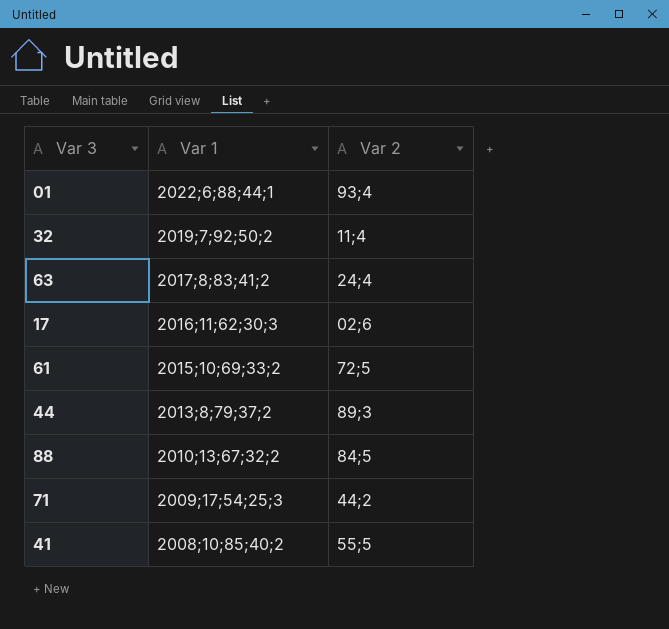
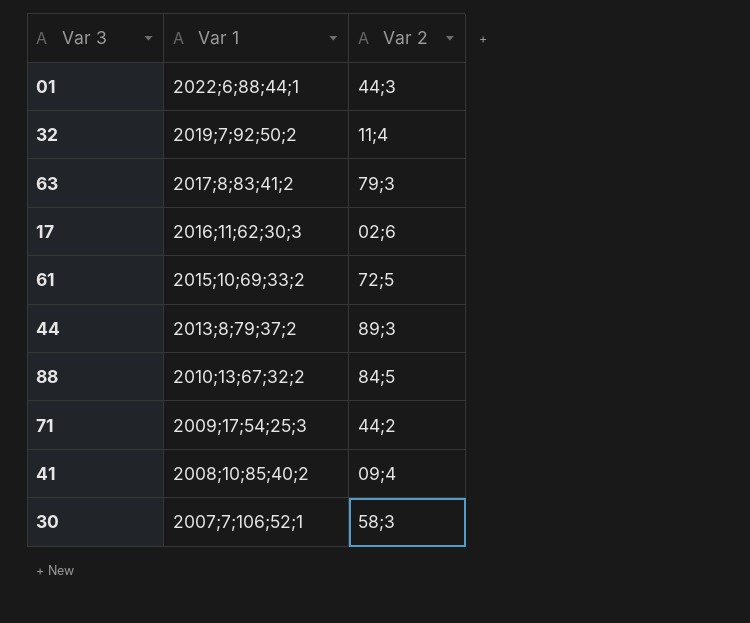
01 | Var 2: 93;4 -> 44;3
63 | Var 2: 24;4 -> 79;3
41 | Var 2: 55;5 -> 09;4
row 30: none -> 2007;7;106;52;1 | 58;3

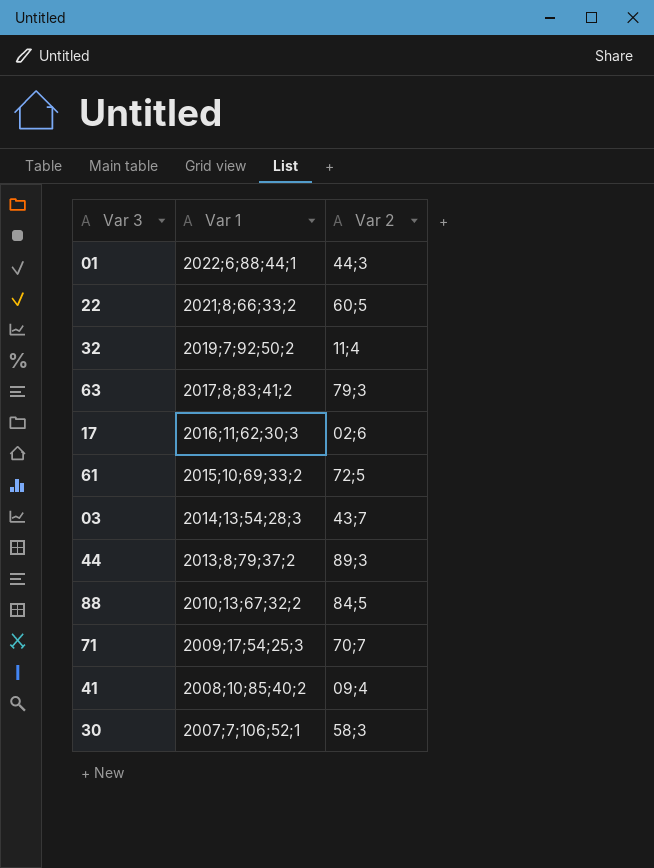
row 22: none -> 2021;8;66;33;2 | 60;5
row 03: none -> 2014;13;54;28;3 | 43;7
71 | Var 2: 44;2 -> 70;7

